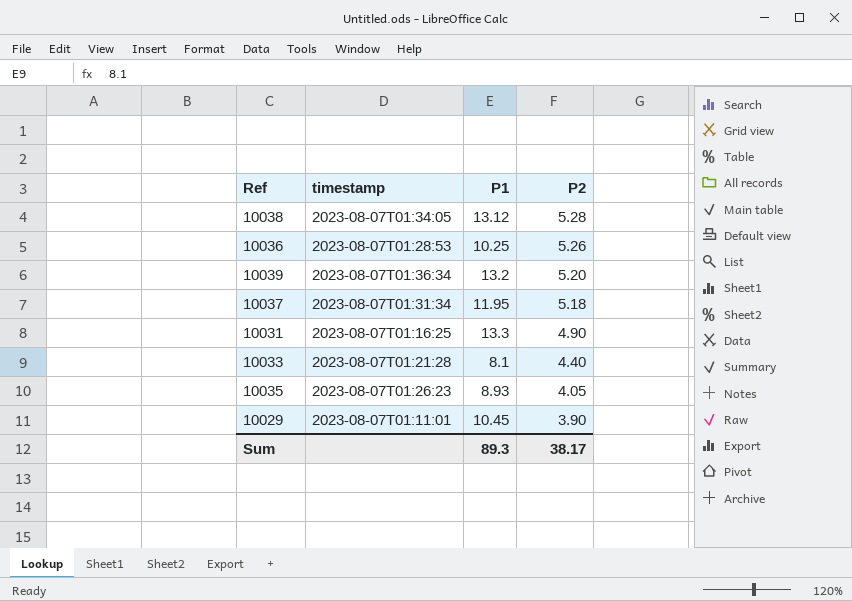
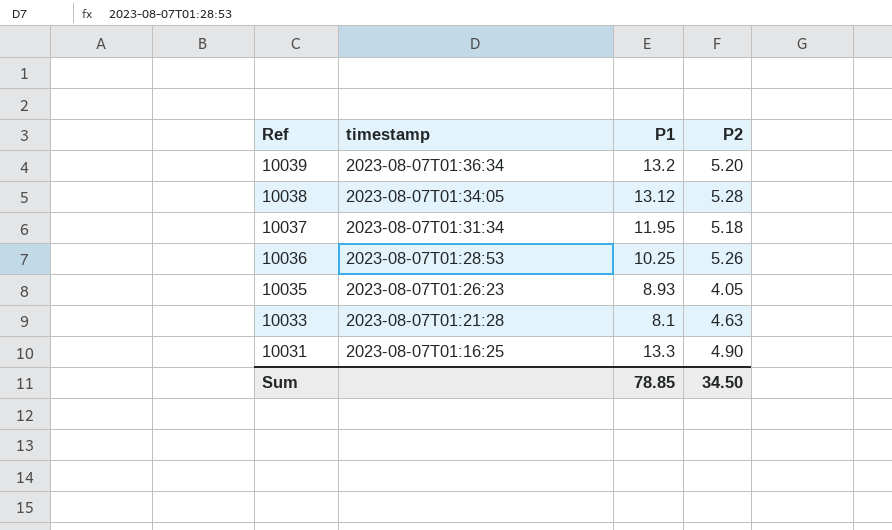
row order: P2 descending -> Ref descending
row 10029: 2023-08-07T01:11:01 | 10.45 | 3.90 -> none
10033 | P2: 4.40 -> 4.63
Sum | P1: 89.3 -> 78.85
Sum | P2: 38.17 -> 34.50

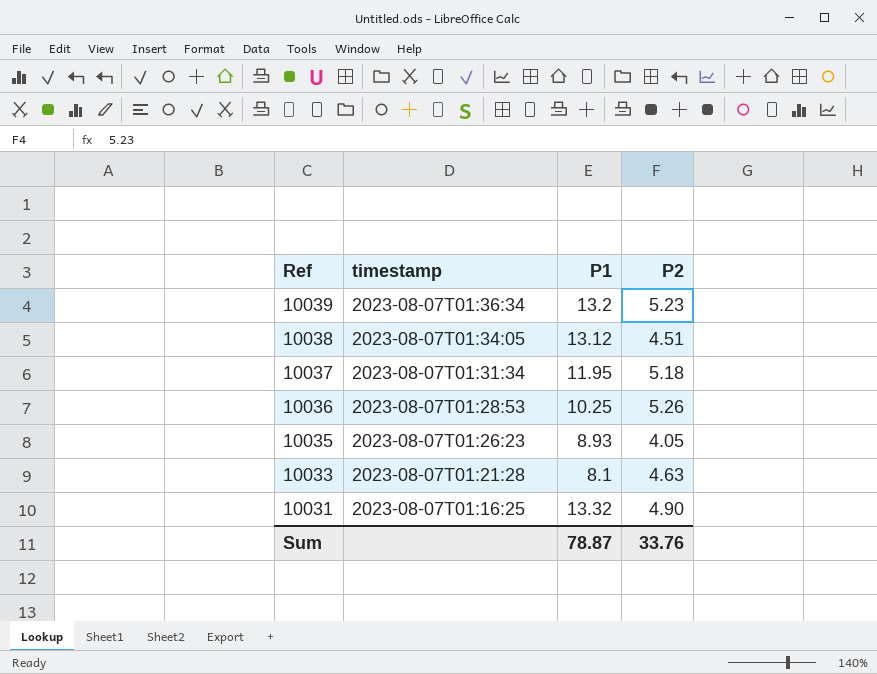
10039 | P2: 5.20 -> 5.23
10038 | P2: 5.28 -> 4.51
10031 | P1: 13.3 -> 13.32
Sum | P1: 78.85 -> 78.87
Sum | P2: 34.50 -> 33.76

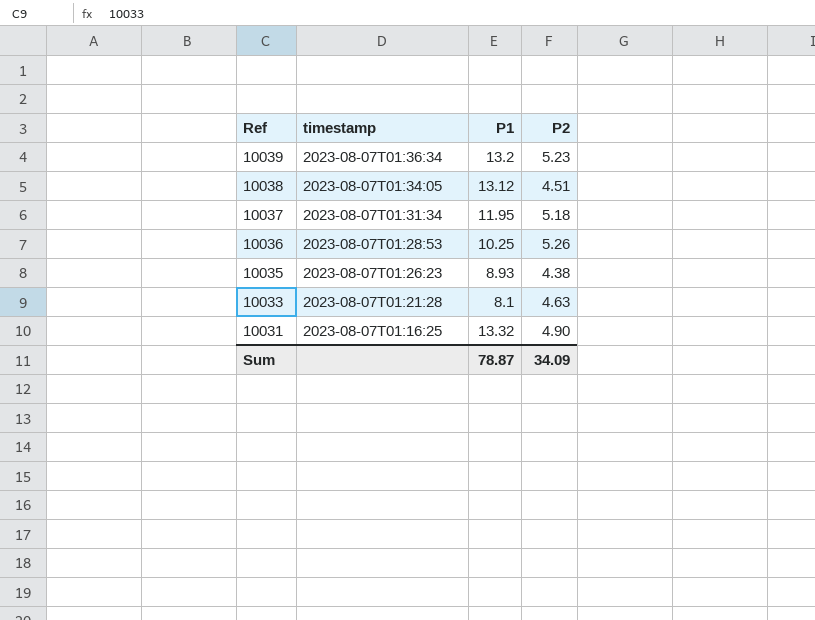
10035 | P2: 4.05 -> 4.38
Sum | P2: 33.76 -> 34.09

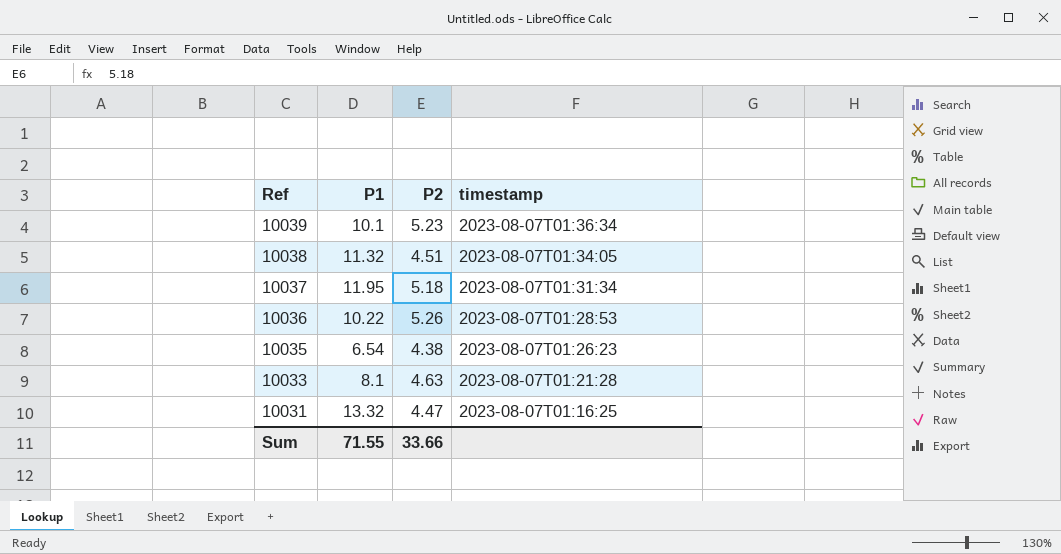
column timestamp | position: 2 -> 4
10039 | P1: 13.2 -> 10.1
10038 | P1: 13.12 -> 11.32
10036 | P1: 10.25 -> 10.22
10035 | P1: 8.93 -> 6.54
10031 | P2: 4.90 -> 4.47
Sum | P1: 78.87 -> 71.55
Sum | P2: 34.09 -> 33.66

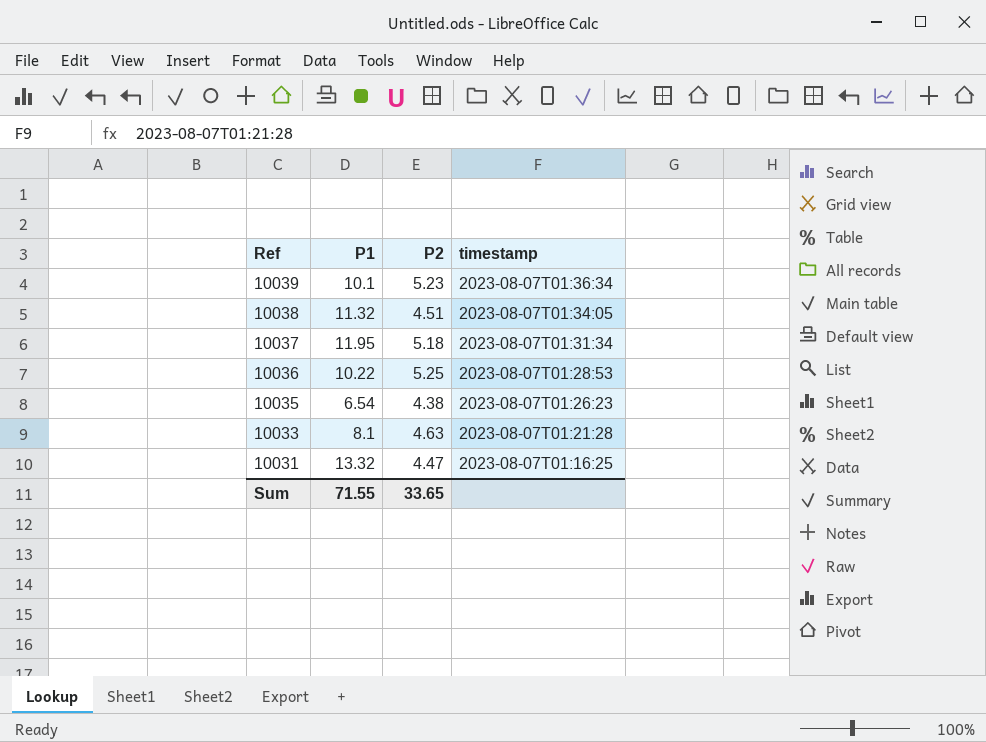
10036 | P2: 5.26 -> 5.25
Sum | P2: 33.66 -> 33.65

